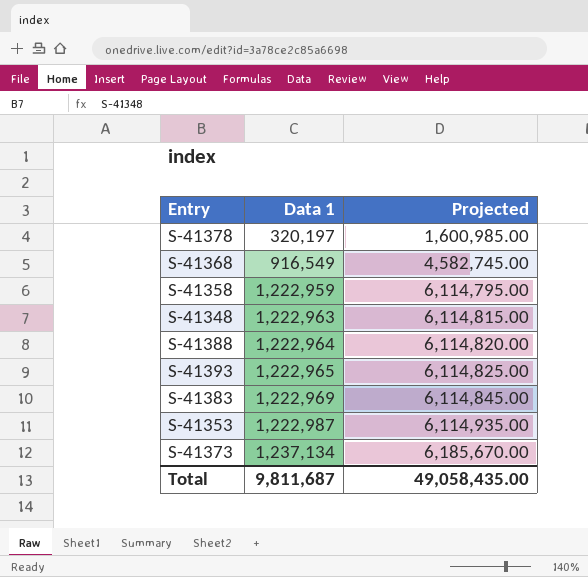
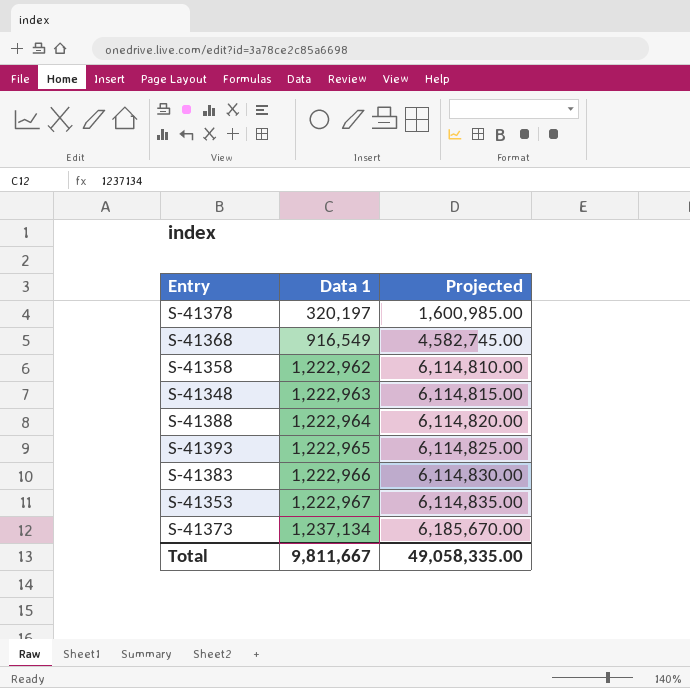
S-41358 | Data 1: 1,222,959 -> 1,222,962
S-41358 | Projected: 6,114,795.00 -> 6,114,810.00
S-41383 | Data 1: 1,222,969 -> 1,222,966
S-41383 | Projected: 6,114,845.00 -> 6,114,830.00
S-41353 | Data 1: 1,222,987 -> 1,222,967
S-41353 | Projected: 6,114,935.00 -> 6,114,835.00
Total | Data 1: 9,811,687 -> 9,811,667
Total | Projected: 49,058,435.00 -> 49,058,335.00

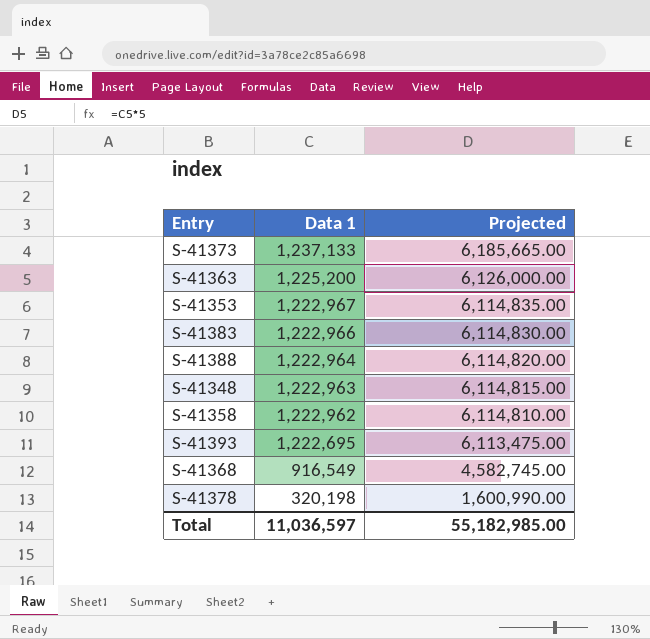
row order: Data 1 ascending -> Data 1 descending
S-41373 | Data 1: 1,237,134 -> 1,237,133
S-41373 | Projected: 6,185,670.00 -> 6,185,665.00
row S-41363: none -> 1,225,200 | 6,126,000.00
S-41393 | Data 1: 1,222,965 -> 1,222,695
S-41393 | Projected: 6,114,825.00 -> 6,113,475.00
S-41378 | Data 1: 320,197 -> 320,198
S-41378 | Projected: 1,600,985.00 -> 1,600,990.00
Total | Data 1: 9,811,667 -> 11,036,597
Total | Projected: 49,058,335.00 -> 55,182,985.00

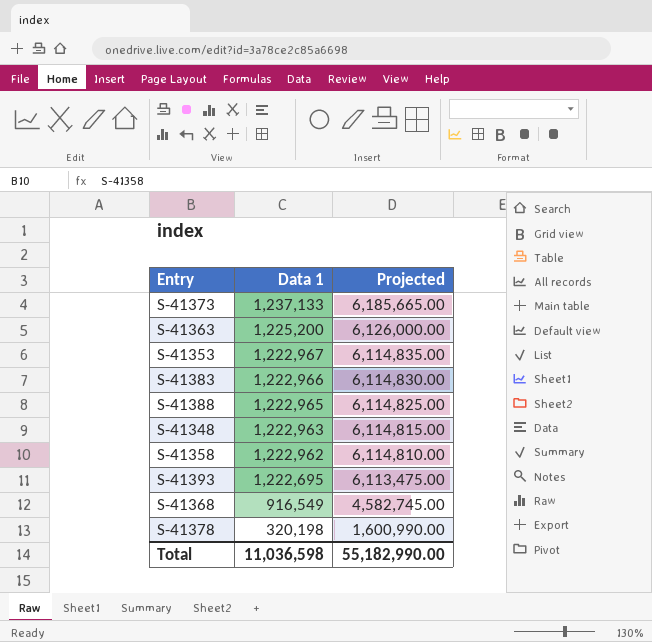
S-41388 | Data 1: 1,222,964 -> 1,222,965
S-41388 | Projected: 6,114,820.00 -> 6,114,825.00
Total | Data 1: 11,036,597 -> 11,036,598
Total | Projected: 55,182,985.00 -> 55,182,990.00

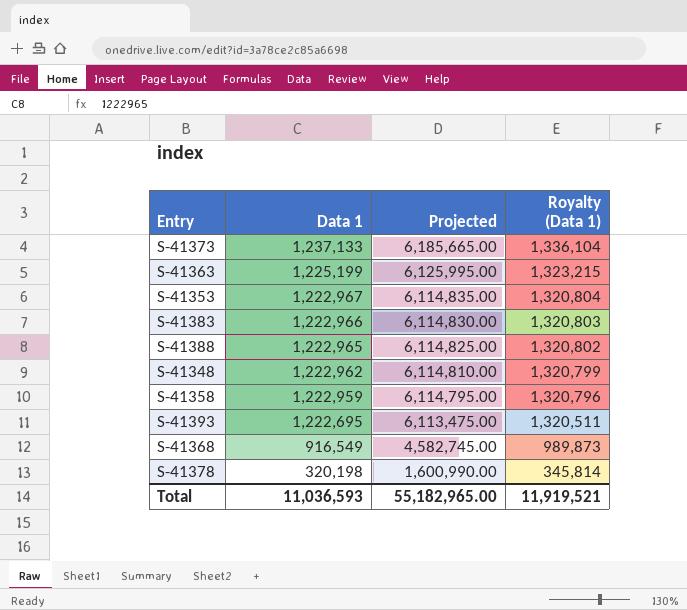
column Royalty (Data 1) | formula: none -> [Data 1] * 1.08
S-41363 | Data 1: 1,225,200 -> 1,225,199
S-41363 | Projected: 6,126,000.00 -> 6,125,995.00
S-41348 | Data 1: 1,222,963 -> 1,222,962
S-41348 | Projected: 6,114,815.00 -> 6,114,810.00
S-41358 | Data 1: 1,222,962 -> 1,222,959
S-41358 | Projected: 6,114,810.00 -> 6,114,795.00
Total | Data 1: 11,036,598 -> 11,036,593
Total | Projected: 55,182,990.00 -> 55,182,965.00

